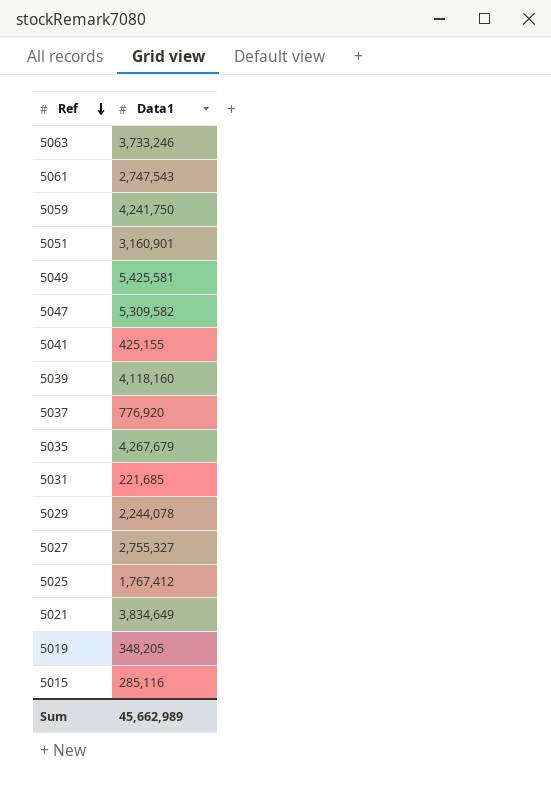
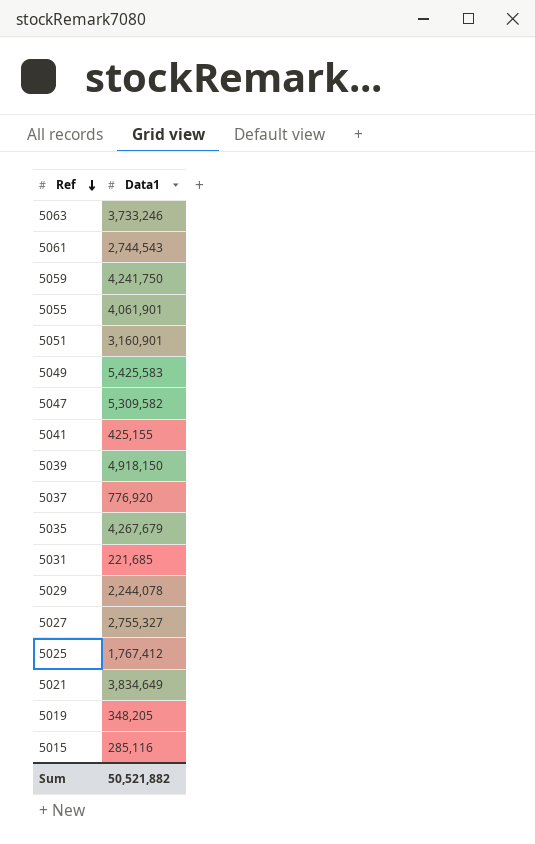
5061 | Data1: 2,747,543 -> 2,744,543
row 5055: none -> 4,061,901
5049 | Data1: 5,425,581 -> 5,425,583
5039 | Data1: 4,118,160 -> 4,918,150
Sum | Data1: 45,662,989 -> 50,521,882

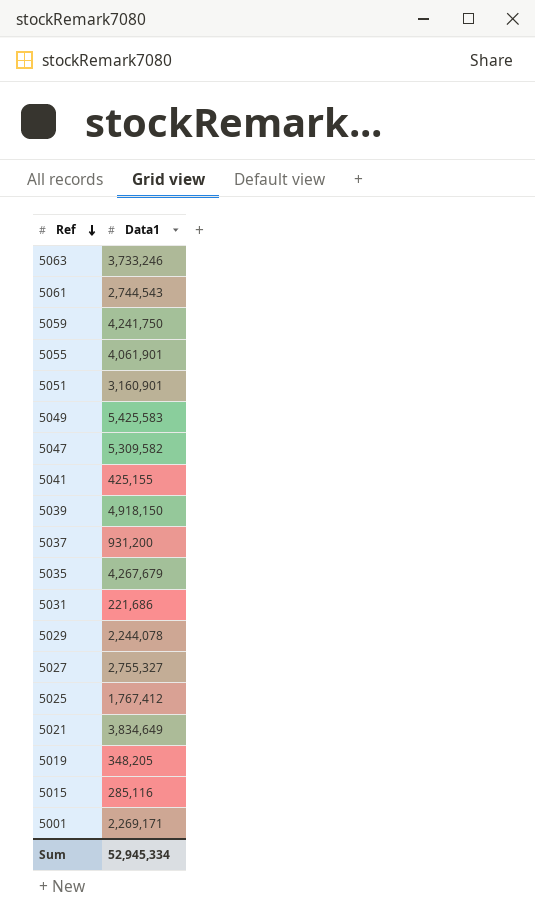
5037 | Data1: 776,920 -> 931,200
5031 | Data1: 221,685 -> 221,686
row 5001: none -> 2,269,171
Sum | Data1: 50,521,882 -> 52,945,334

